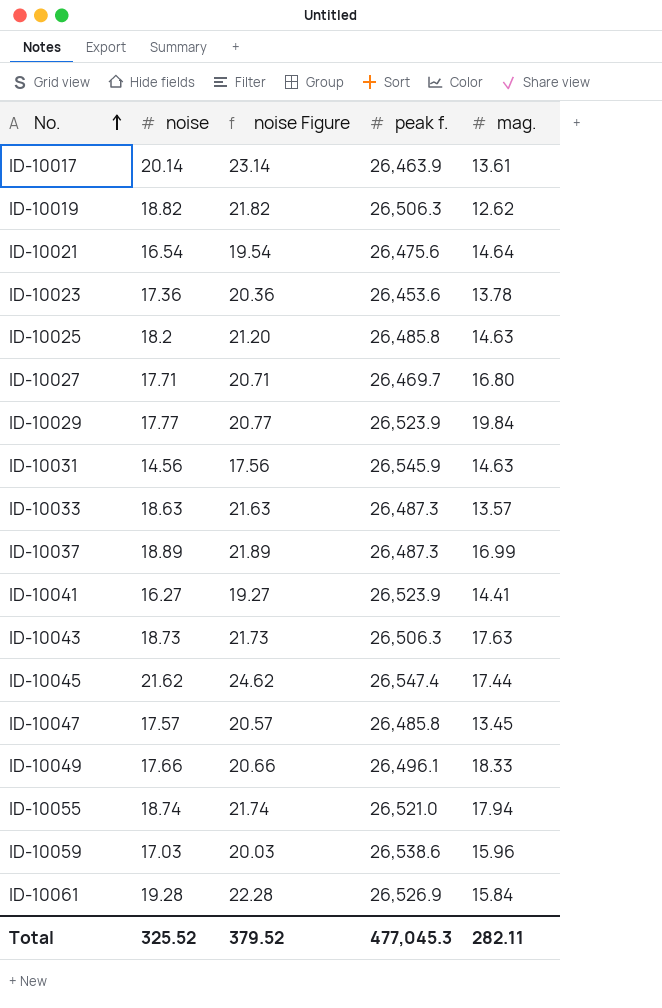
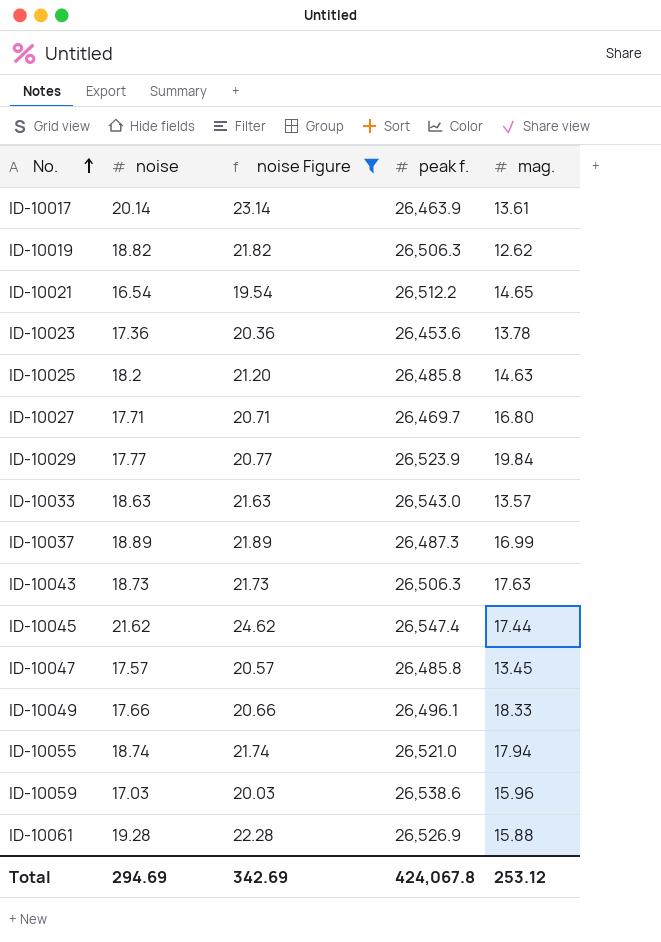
filter: none -> noise Figure >= 19.54
ID-10021 | peak f.: 26,475.6 -> 26,512.2
ID-10021 | mag.: 14.64 -> 14.65
ID-10033 | peak f.: 26,487.3 -> 26,543.0
ID-10061 | mag.: 15.84 -> 15.88
Total | noise: 325.52 -> 294.69
Total | noise Figure: 379.52 -> 342.69
Total | peak f.: 477,045.3 -> 424,067.8
Total | mag.: 282.11 -> 253.12

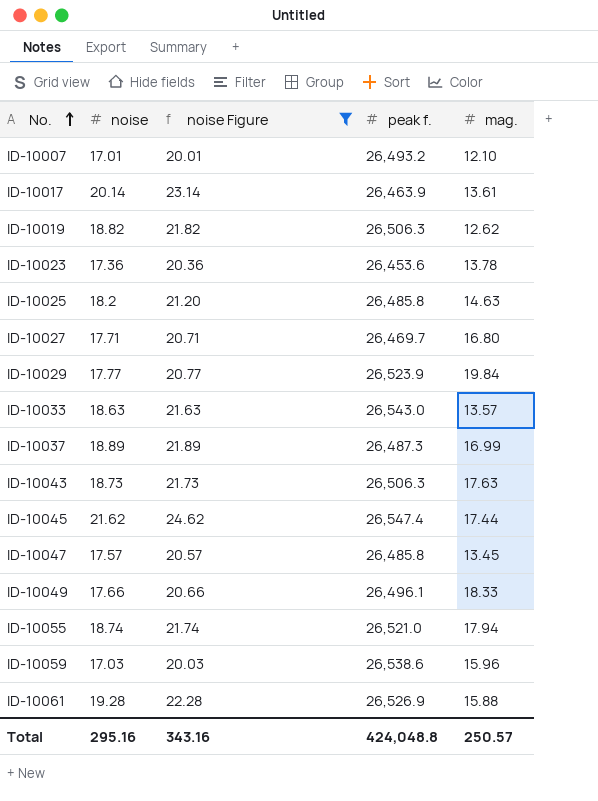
row ID-10021: 16.54 | 19.54 | 26,512.2 | 14.65 -> none
row ID-10007: none -> 17.01 | 20.01 | 26,493.2 | 12.10
Total | noise: 294.69 -> 295.16
Total | noise Figure: 342.69 -> 343.16
Total | peak f.: 424,067.8 -> 424,048.8
Total | mag.: 253.12 -> 250.57

